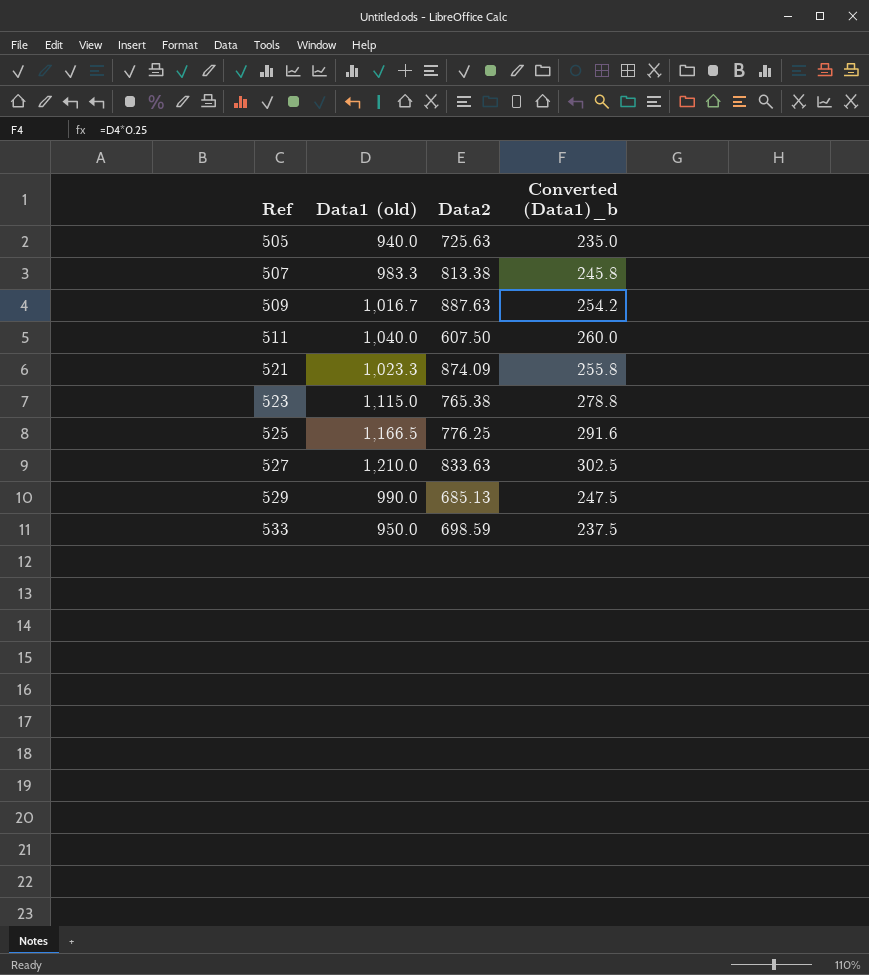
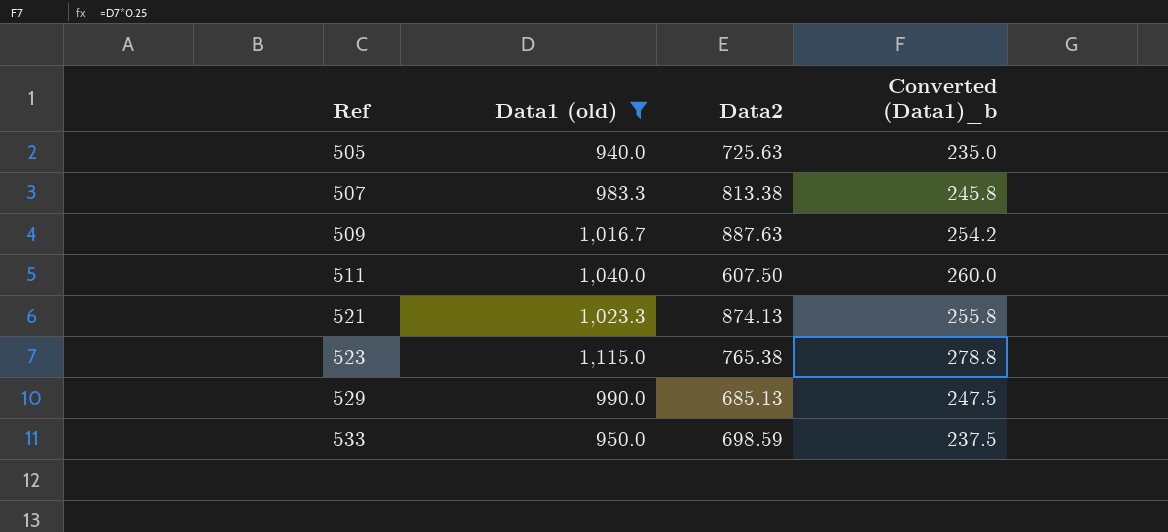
filter: none -> Data1 (old) <= 1,115.0
521 | Data2: 874.09 -> 874.13

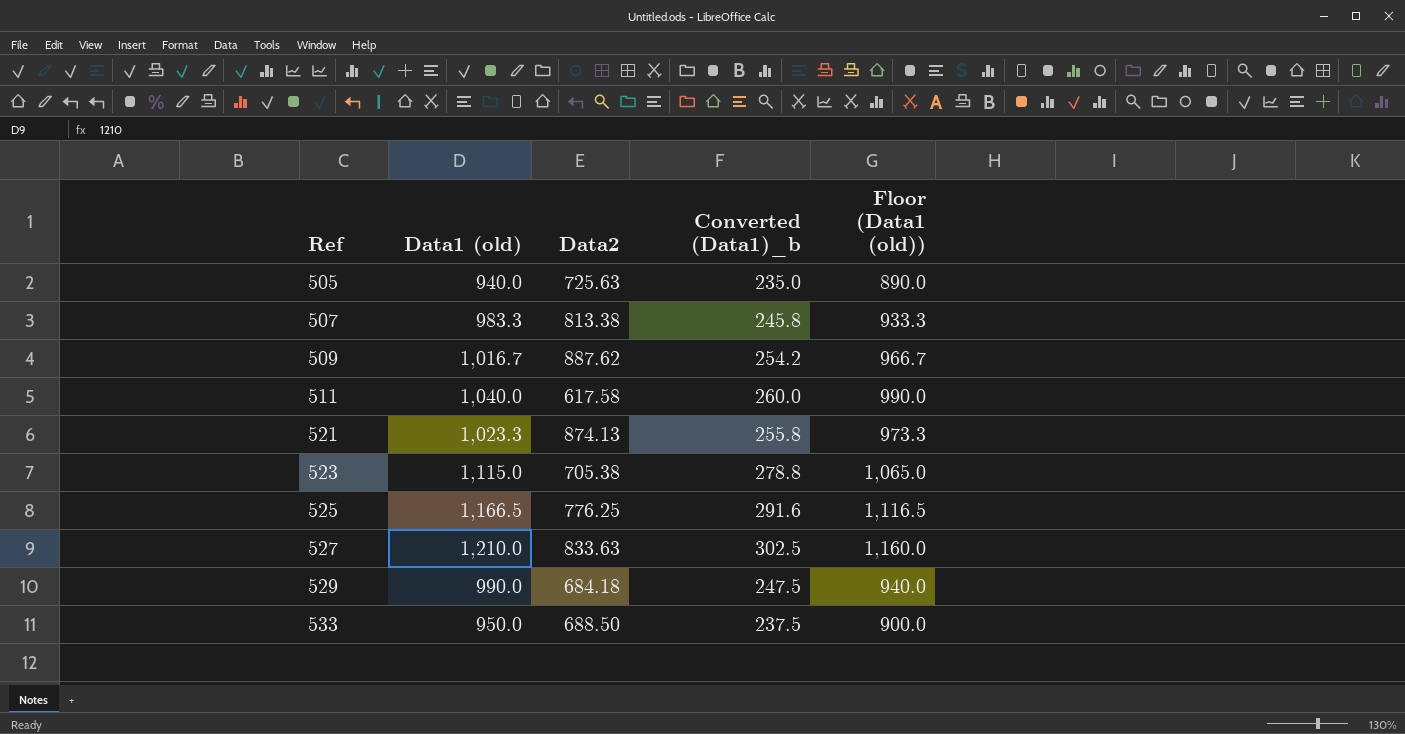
filter: Data1 (old) <= 1,115.0 -> none
column Floor (Data1 (old)) | formula: none -> [Data1 (old)] - 50
509 | Data2: 887.63 -> 887.62
511 | Data2: 607.50 -> 617.58
523 | Data2: 765.38 -> 705.38
529 | Data2: 685.13 -> 684.18
533 | Data2: 698.59 -> 688.50

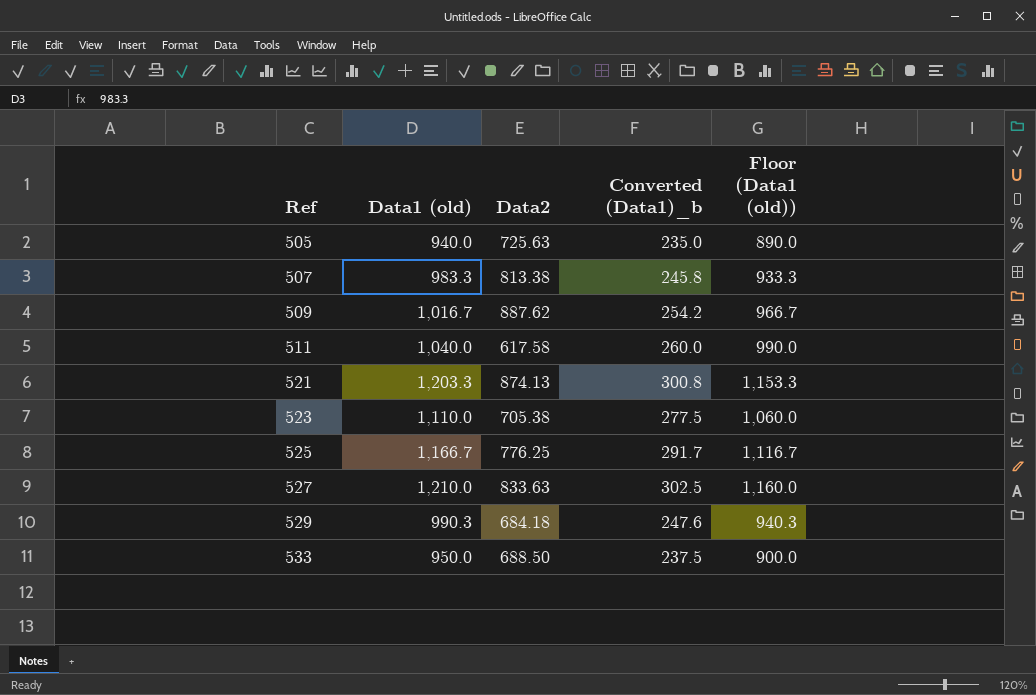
521 | Data1 (old): 1,023.3 -> 1,203.3
521 | Converted (Data1)_b: 255.8 -> 300.8
521 | Floor (Data1 (old)): 973.3 -> 1,153.3
523 | Data1 (old): 1,115.0 -> 1,110.0
523 | Converted (Data1)_b: 278.8 -> 277.5
523 | Floor (Data1 (old)): 1,065.0 -> 1,060.0
525 | Data1 (old): 1,166.5 -> 1,166.7
525 | Converted (Data1)_b: 291.6 -> 291.7
525 | Floor (Data1 (old)): 1,116.5 -> 1,116.7
529 | Data1 (old): 990.0 -> 990.3
529 | Converted (Data1)_b: 247.5 -> 247.6
529 | Floor (Data1 (old)): 940.0 -> 940.3

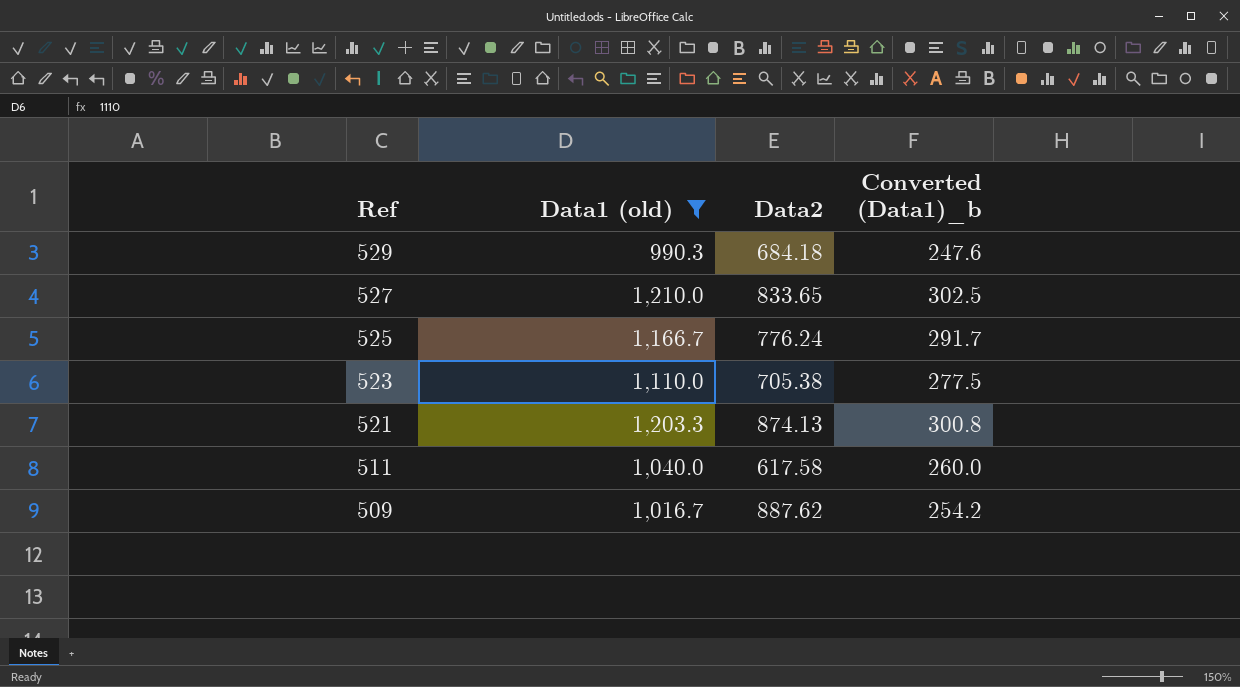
filter: none -> Data1 (old) >= 990.3
row order: Ref ascending -> Ref descending
column Floor (Data1 (old)) | formula: [Data1 (old)] - 50 -> none
527 | Data2: 833.63 -> 833.65
525 | Data2: 776.25 -> 776.24

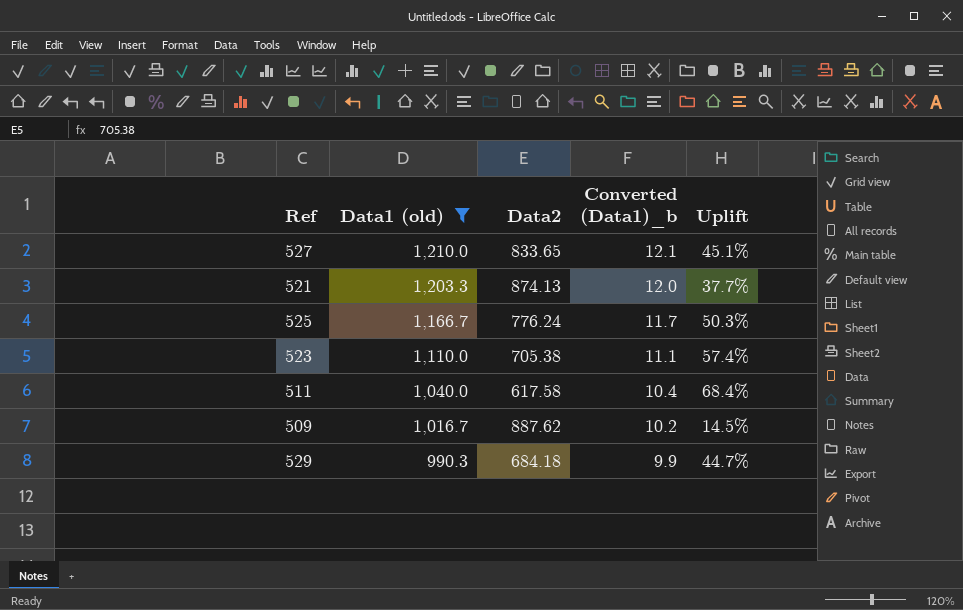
row order: Ref descending -> Data1 (old) descending
column Converted (Data1)_b | formula: [Data1 (old)] * 0.25 -> [Data1 (old)] * 0.01
column Uplift | formula: none -> ([Data1 (old)] - [Data2]) / [Data2]

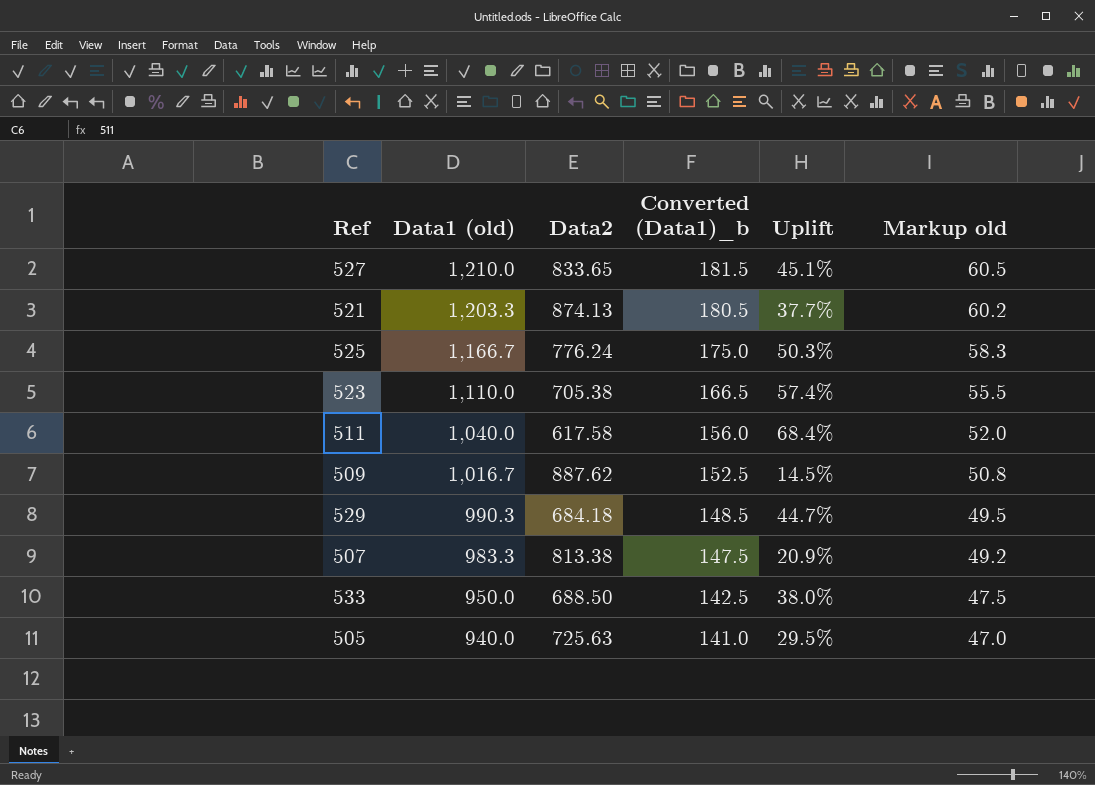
filter: Data1 (old) >= 990.3 -> none
column Converted (Data1)_b | formula: [Data1 (old)] * 0.01 -> [Data1 (old)] * 0.15
column Markup old | formula: none -> [Data1 (old)] * 0.05

